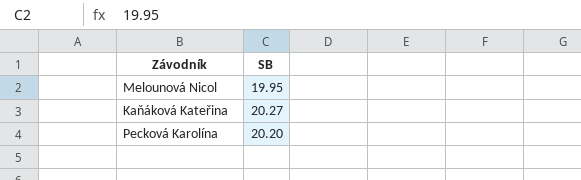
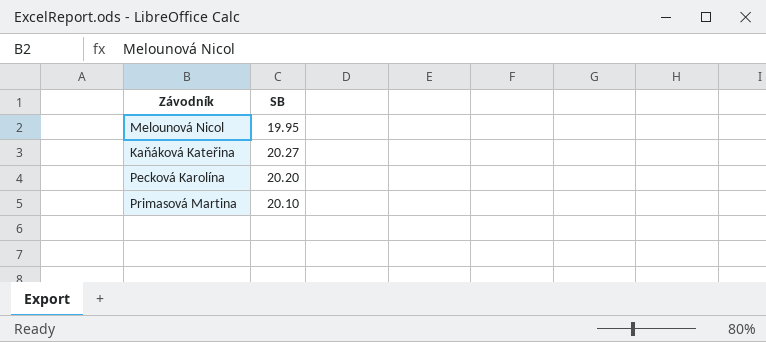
row Primasová Martina: none -> 20.10

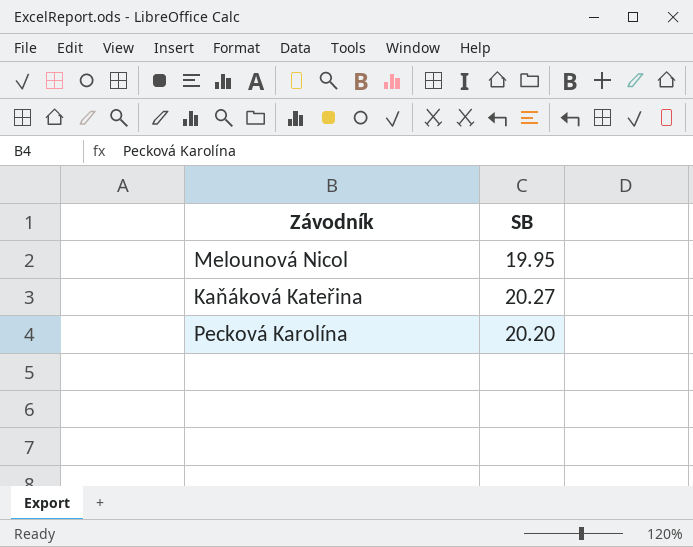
row Primasová Martina: 20.10 -> none

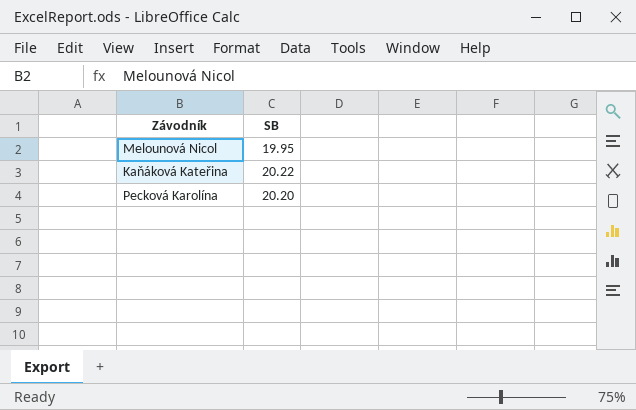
Kaňáková Kateřina | SB: 20.27 -> 20.22

